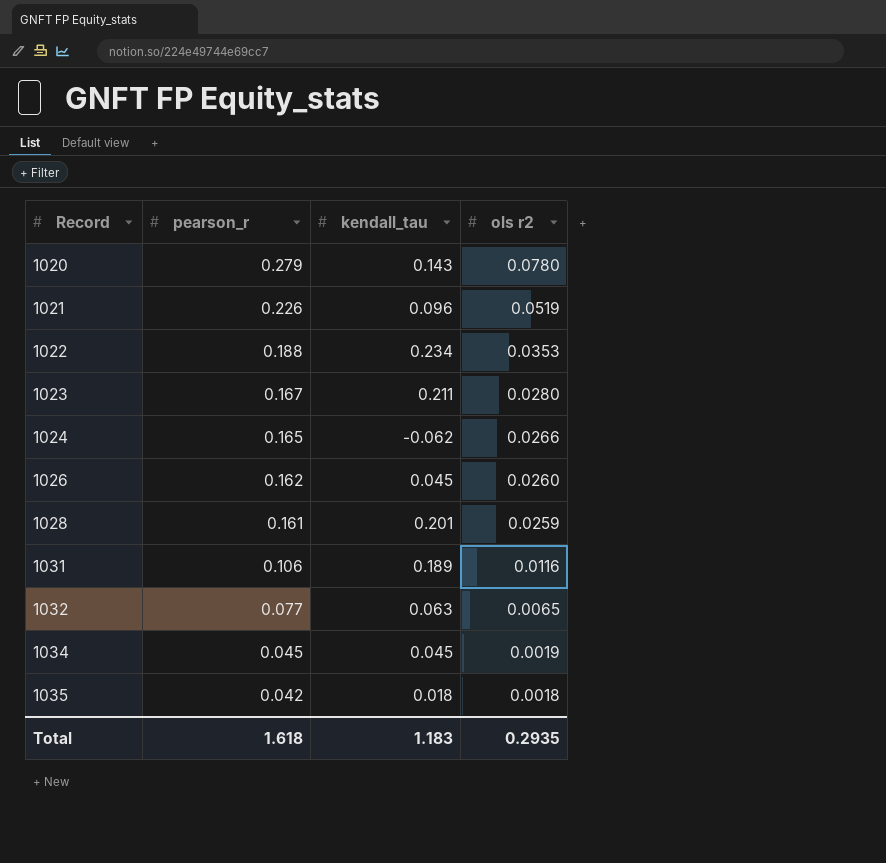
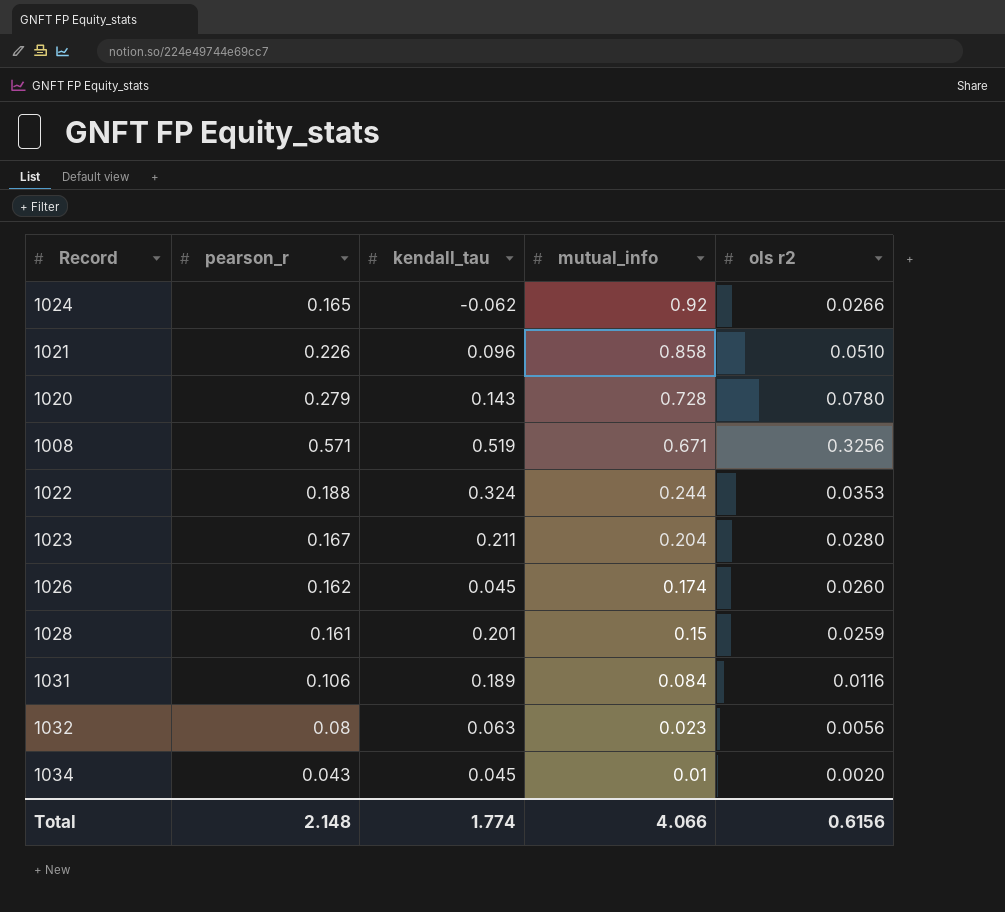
row order: Record ascending -> mutual_info descending
column mutual_info | position: none -> 4
row 1035: 0.042 | 0.018 | 0.0018 -> none
1021 | ols r2: 0.0519 -> 0.0510
row 1008: none -> 0.571 | 0.519 | 0.671 | 0.3256
1022 | kendall_tau: 0.234 -> 0.324
1032 | pearson_r: 0.077 -> 0.08
1032 | ols r2: 0.0065 -> 0.0056
1034 | pearson_r: 0.045 -> 0.043
1034 | ols r2: 0.0019 -> 0.0020
Total | pearson_r: 1.618 -> 2.148
Total | kendall_tau: 1.183 -> 1.774
Total | ols r2: 0.2935 -> 0.6156

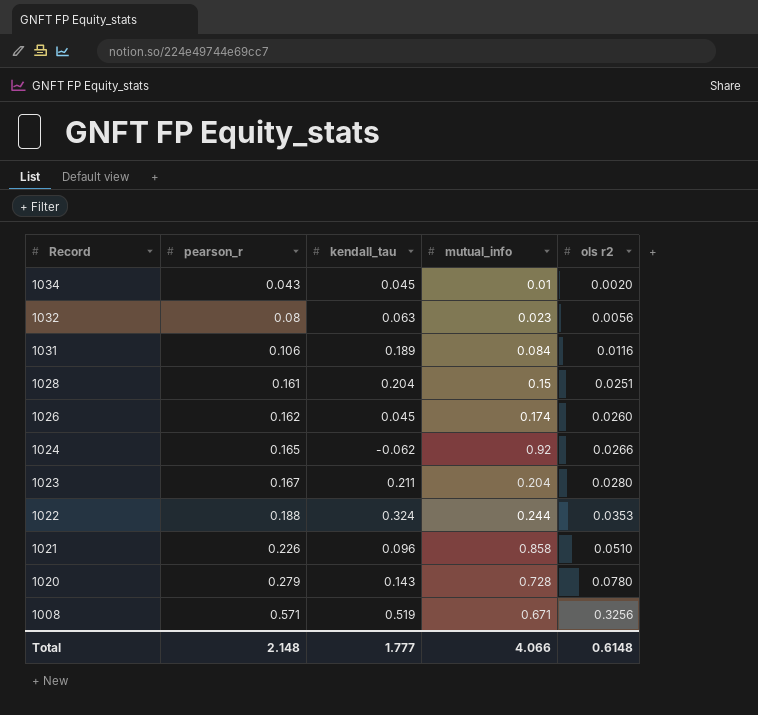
row order: mutual_info descending -> Record descending
1028 | kendall_tau: 0.201 -> 0.204
1028 | ols r2: 0.0259 -> 0.0251
Total | kendall_tau: 1.774 -> 1.777
Total | ols r2: 0.6156 -> 0.6148

